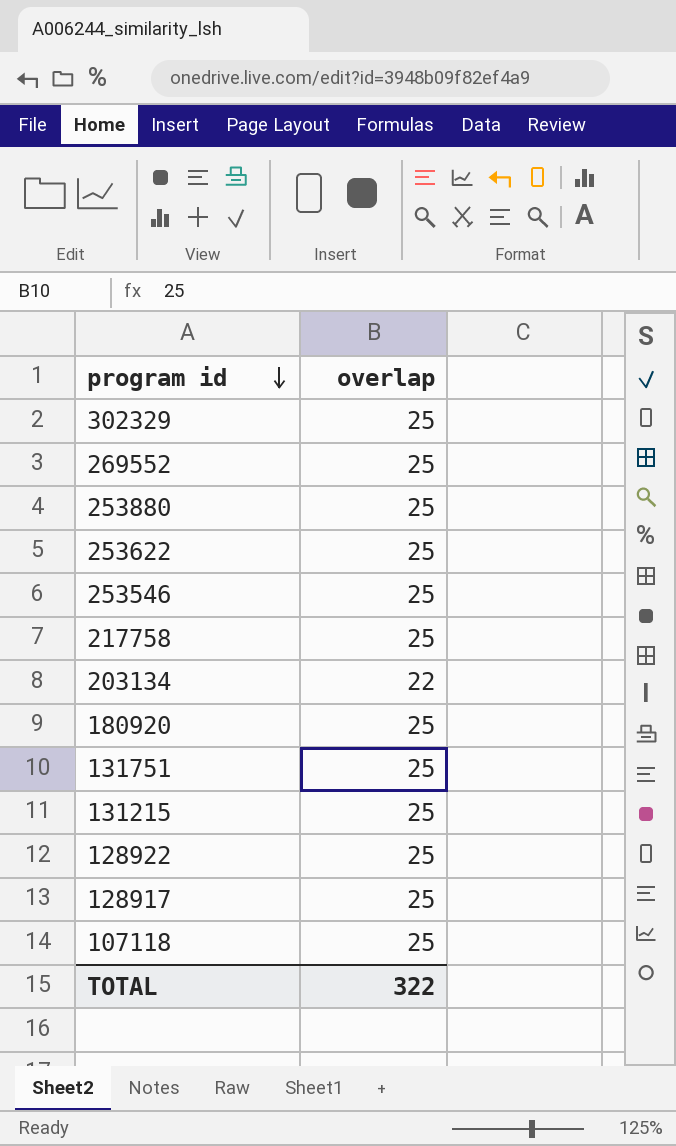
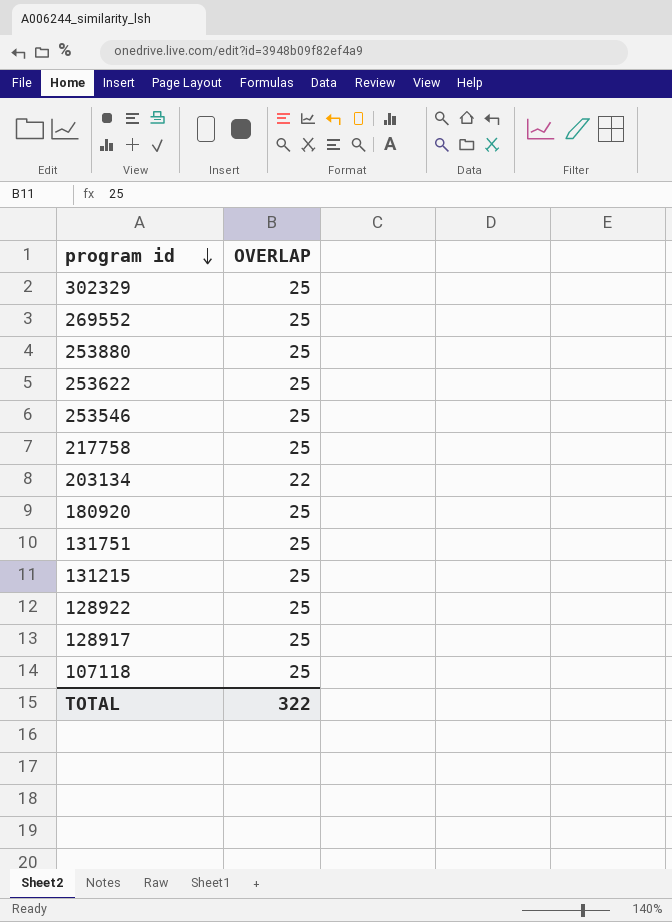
column name: overlap -> OVERLAP

